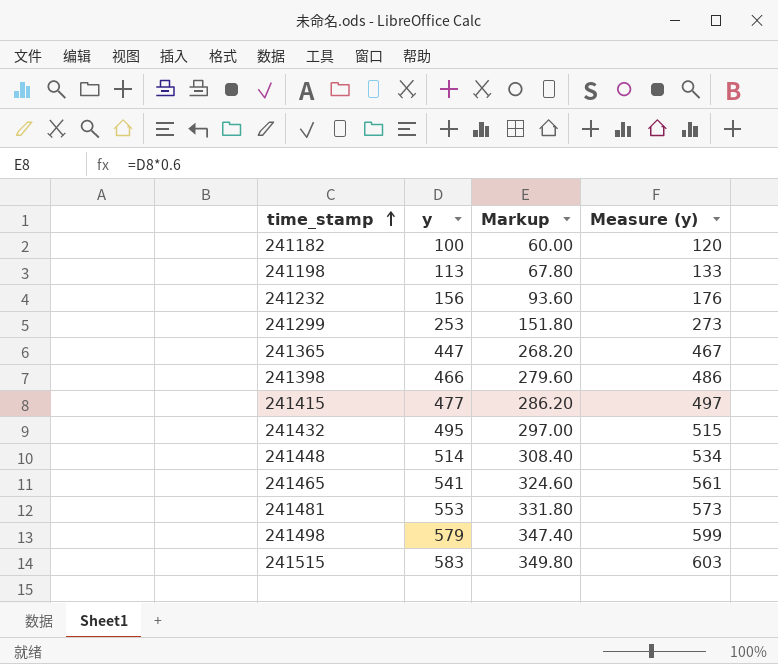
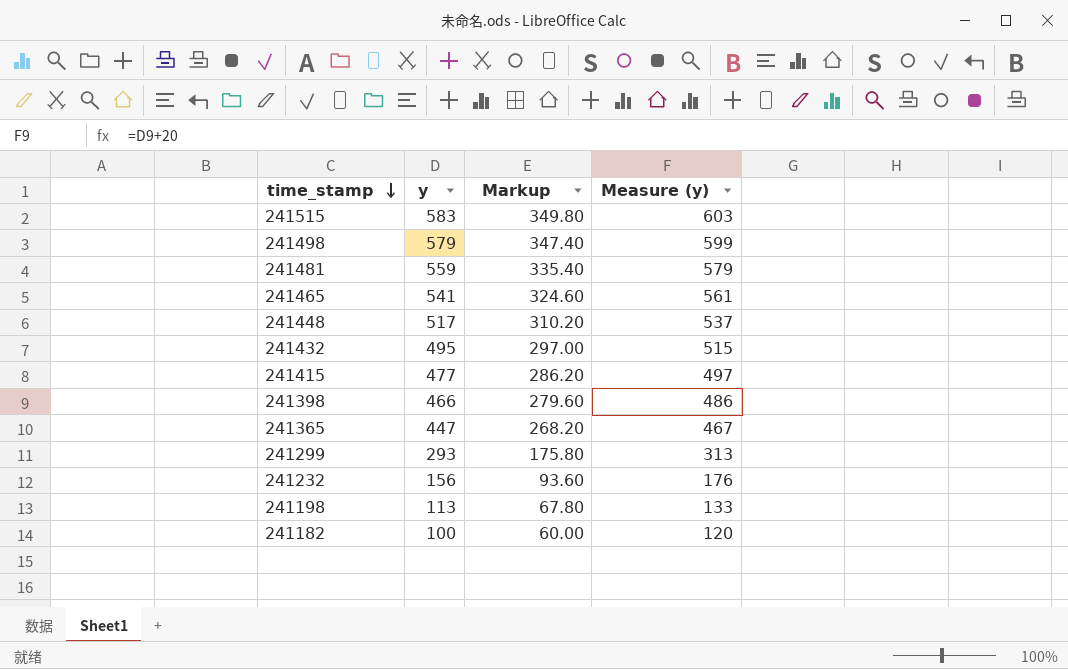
row order: time_stamp ascending -> time_stamp descending
241481 | y: 553 -> 559
241481 | Markup: 331.80 -> 335.40
241481 | Measure (y): 573 -> 579
241448 | y: 514 -> 517
241448 | Markup: 308.40 -> 310.20
241448 | Measure (y): 534 -> 537
241299 | y: 253 -> 293
241299 | Markup: 151.80 -> 175.80
241299 | Measure (y): 273 -> 313

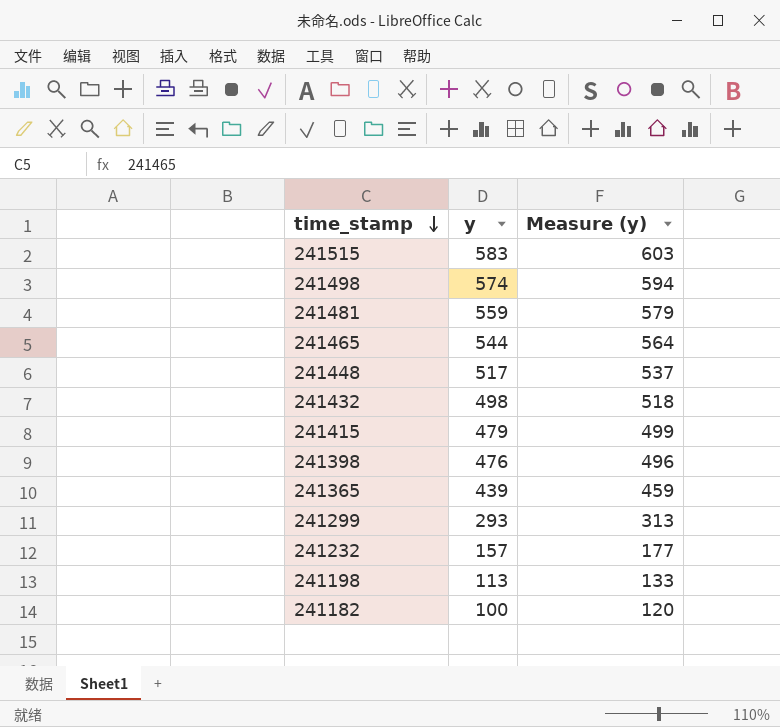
column Markup | formula: [y] * 0.6 -> none
241498 | y: 579 -> 574
241498 | Measure (y): 599 -> 594
241465 | y: 541 -> 544
241465 | Measure (y): 561 -> 564
241432 | y: 495 -> 498
241432 | Measure (y): 515 -> 518
241415 | y: 477 -> 479
241415 | Measure (y): 497 -> 499
241398 | y: 466 -> 476
241398 | Measure (y): 486 -> 496
241365 | y: 447 -> 439
241365 | Measure (y): 467 -> 459
241232 | y: 156 -> 157
241232 | Measure (y): 176 -> 177

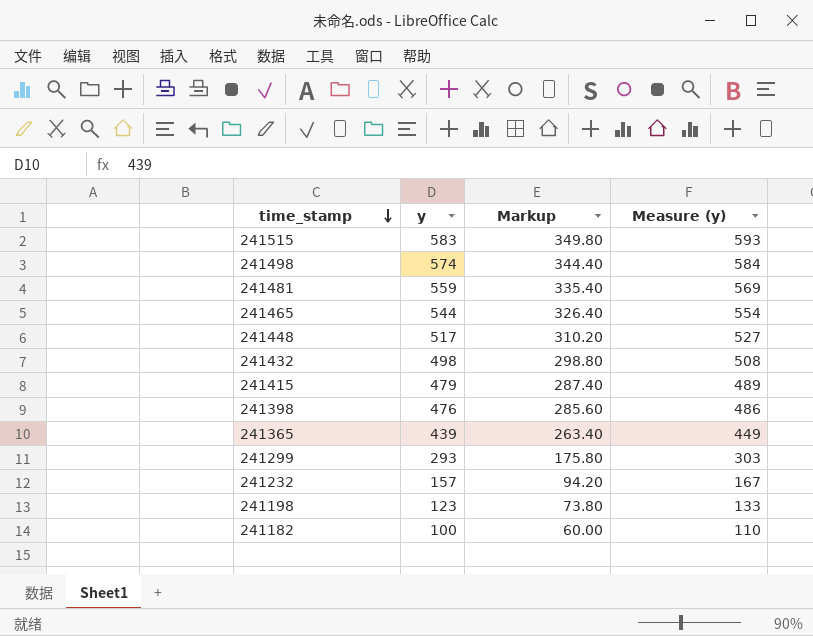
column Markup | formula: none -> [y] * 0.6
column Measure (y) | formula: [y] + 20 -> [y] + 10
241198 | y: 113 -> 123

